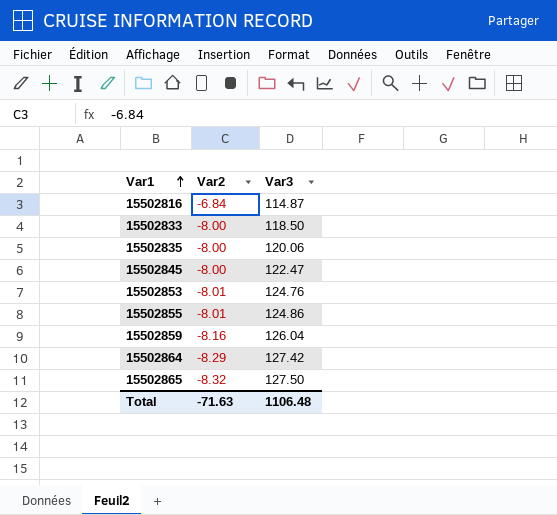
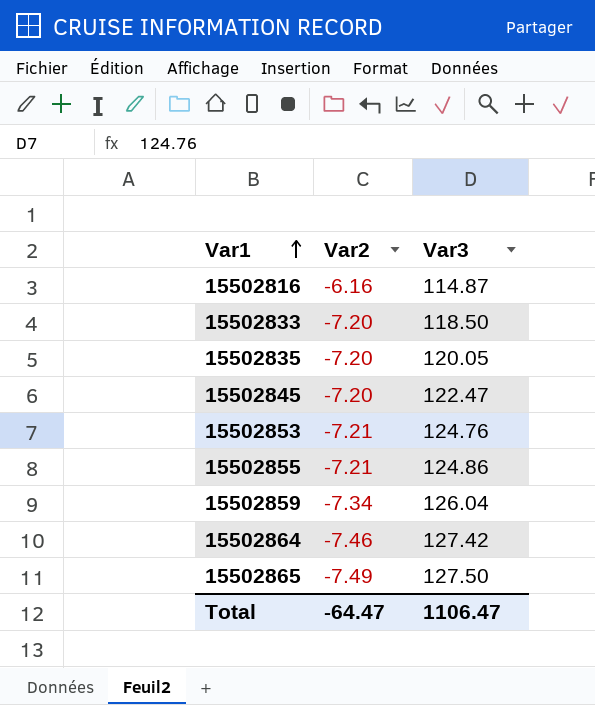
15502816 | Var2: -6.84 -> -6.16
15502833 | Var2: -8.00 -> -7.20
15502835 | Var2: -8.00 -> -7.20
15502835 | Var3: 120.06 -> 120.05
15502845 | Var2: -8.00 -> -7.20
15502853 | Var2: -8.01 -> -7.21
15502855 | Var2: -8.01 -> -7.21
15502859 | Var2: -8.16 -> -7.34
15502864 | Var2: -8.29 -> -7.46
15502865 | Var2: -8.32 -> -7.49
Total | Var2: -71.63 -> -64.47
Total | Var3: 1106.48 -> 1106.47

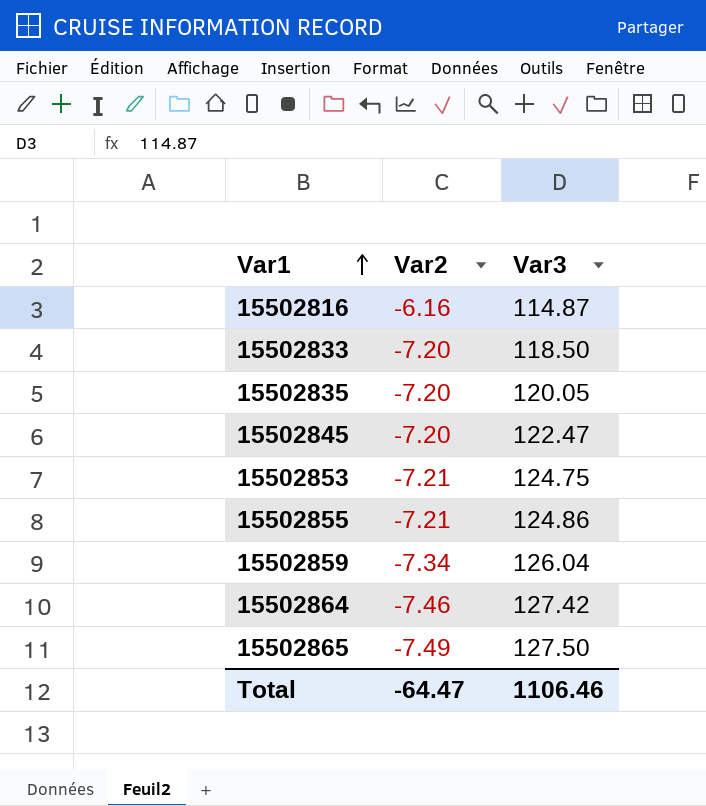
15502853 | Var3: 124.76 -> 124.75
Total | Var3: 1106.47 -> 1106.46

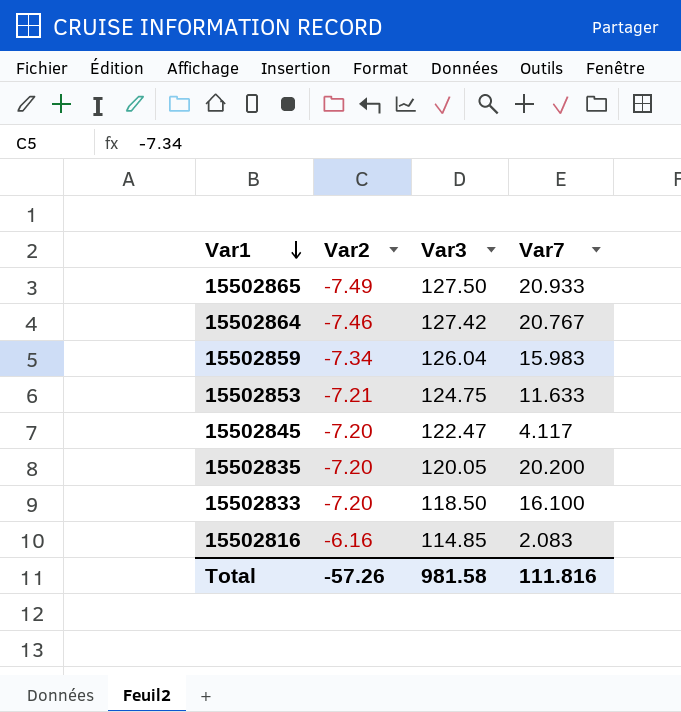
row order: Var1 ascending -> Var1 descending
column Var7 | position: none -> 4
row 15502855: -7.21 | 124.86 -> none
15502816 | Var3: 114.87 -> 114.85
Total | Var2: -64.47 -> -57.26
Total | Var3: 1106.46 -> 981.58

